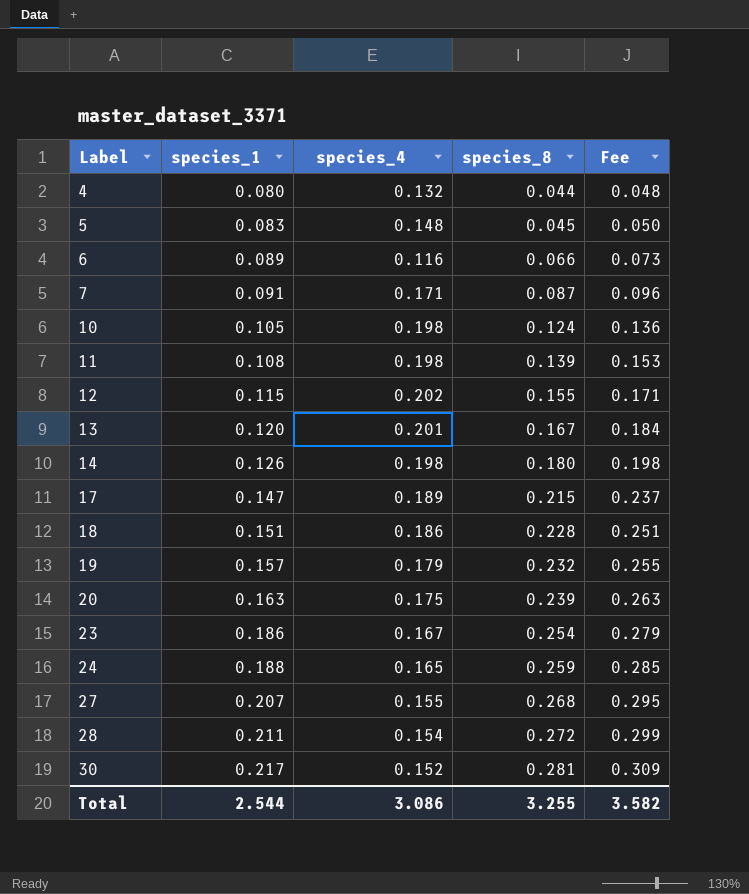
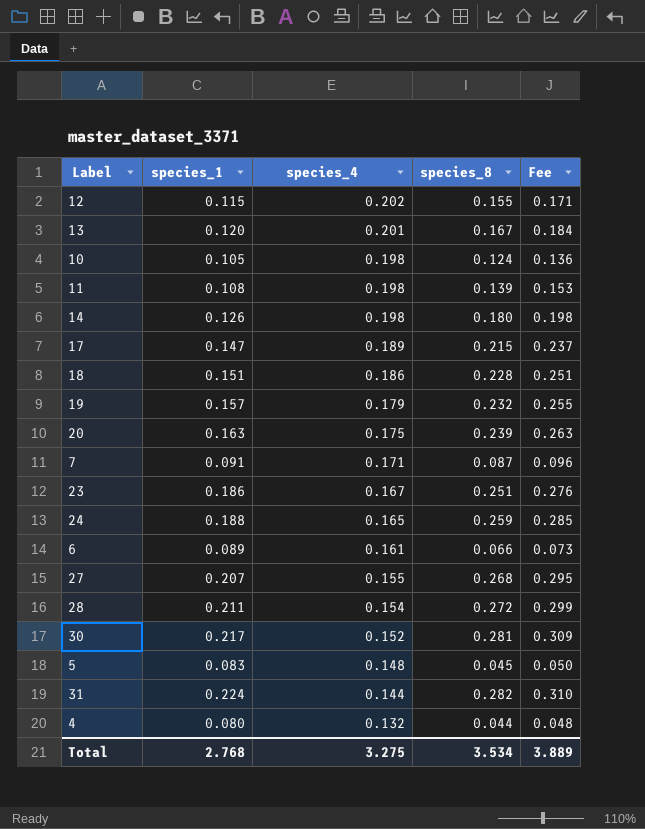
row order: Label ascending -> species_4 descending
23 | species_8: 0.254 -> 0.251
23 | Fee: 0.279 -> 0.276
6 | species_4: 0.116 -> 0.161
row 31: none -> 0.224 | 0.144 | 0.282 | 0.310
Total | species_1: 2.544 -> 2.768
Total | species_4: 3.086 -> 3.275
Total | species_8: 3.255 -> 3.534
Total | Fee: 3.582 -> 3.889

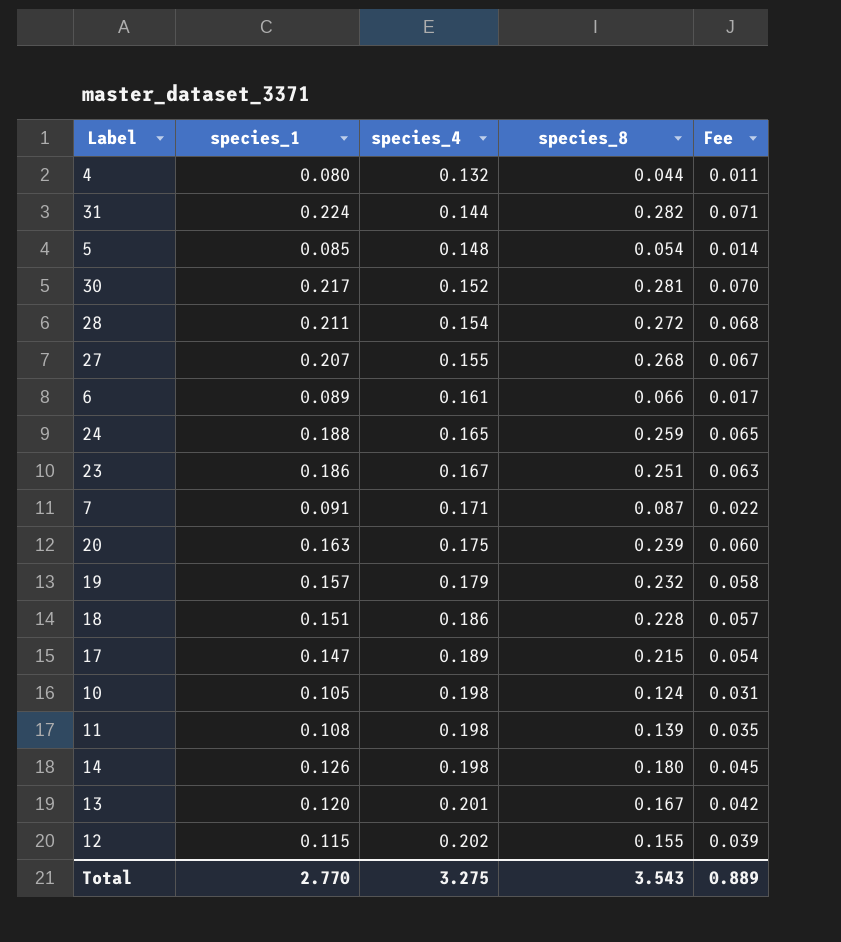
row order: species_4 descending -> species_4 ascending
column Fee | formula: [species_8] * 1.1 -> [species_8] * 0.25
5 | species_1: 0.083 -> 0.085
5 | species_8: 0.045 -> 0.054
Total | species_1: 2.768 -> 2.770
Total | species_8: 3.534 -> 3.543
Total | Fee: 3.889 -> 0.889

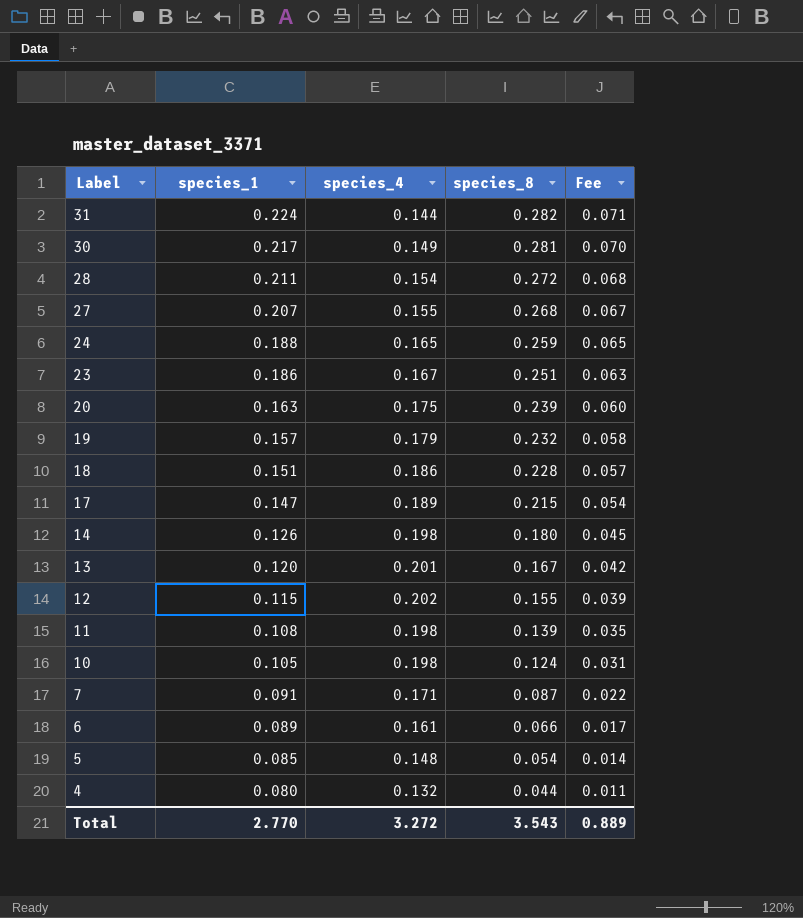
row order: species_4 ascending -> Label descending
30 | species_4: 0.152 -> 0.149
Total | species_4: 3.275 -> 3.272

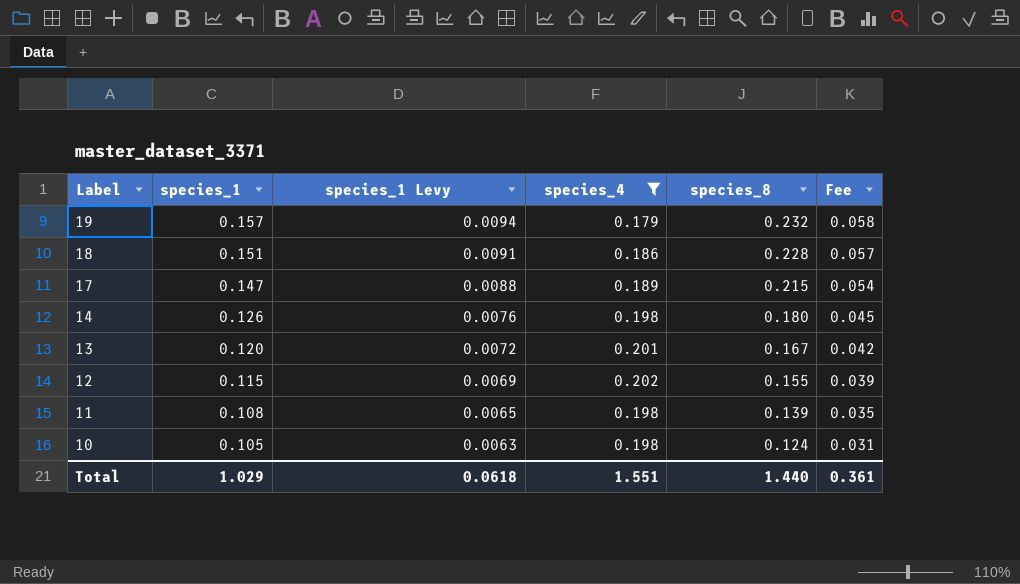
filter: none -> species_4 >= 0.179
column species_1 Levy | formula: none -> [species_1] * 0.06
Total | species_1: 2.770 -> 1.029
Total | species_4: 3.272 -> 1.551
Total | species_8: 3.543 -> 1.440
Total | Fee: 0.889 -> 0.361

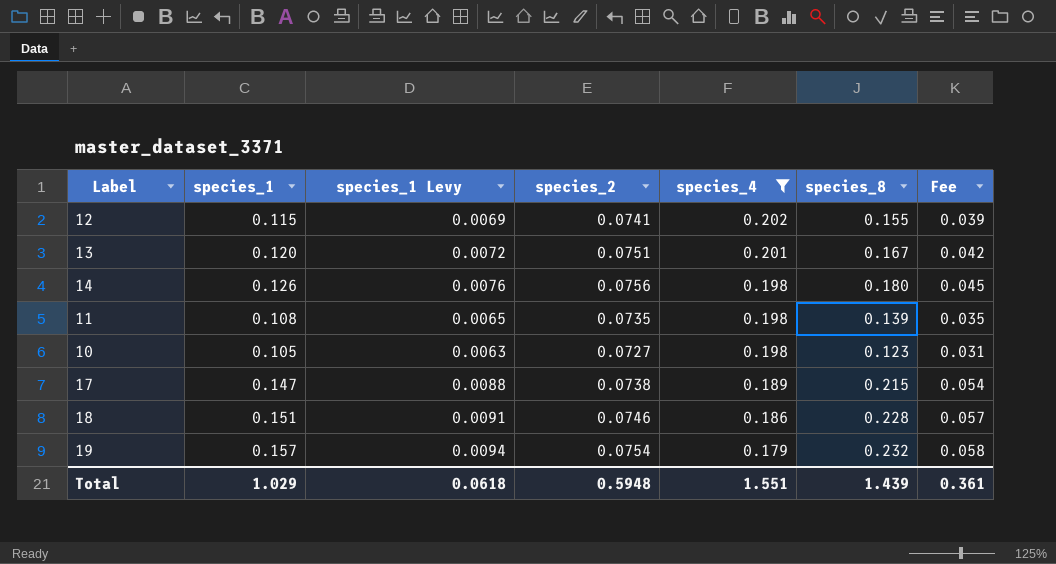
row order: Label descending -> species_4 descending
column species_2 | position: none -> 4
10 | species_8: 0.124 -> 0.123
Total | species_8: 1.440 -> 1.439

